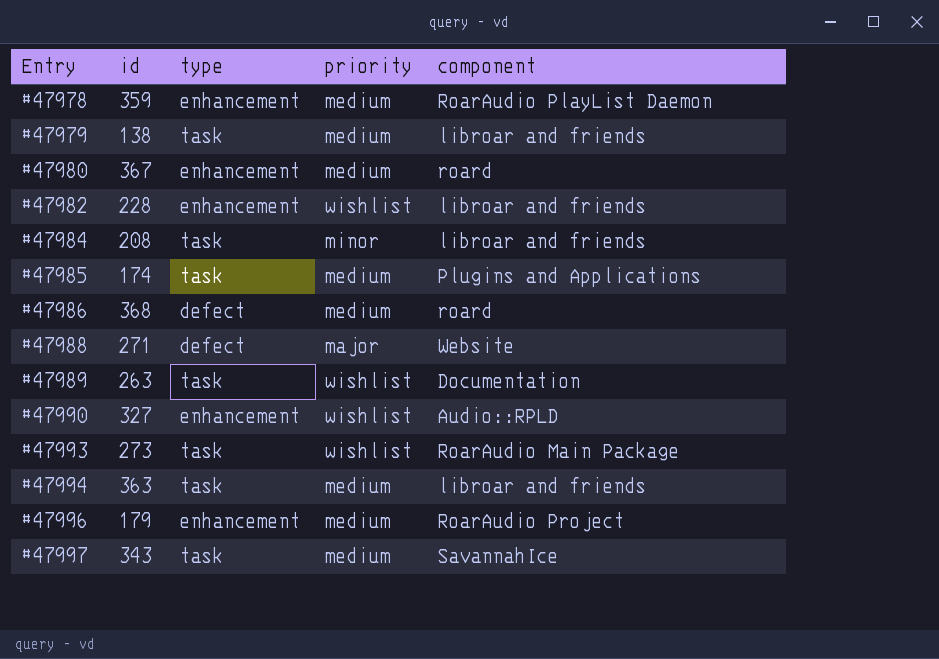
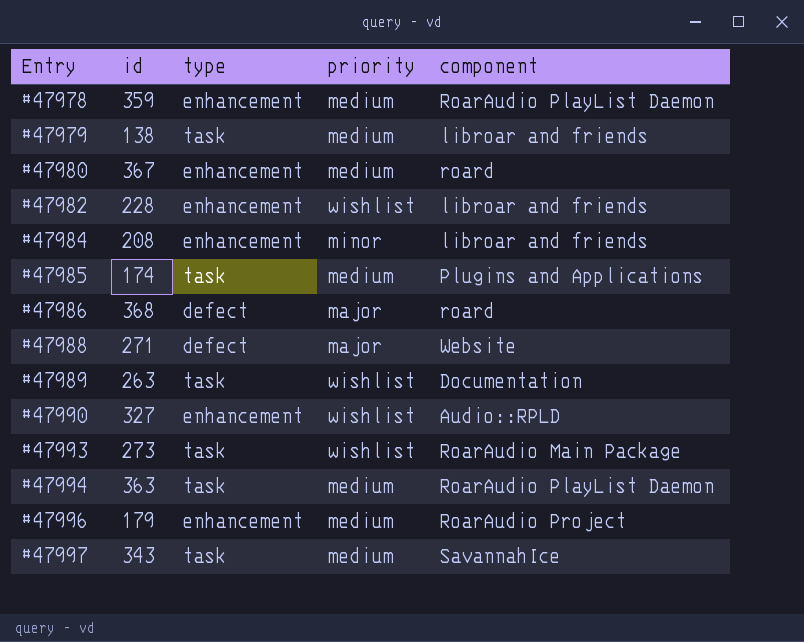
#47984 | type: task -> enhancement
#47986 | priority: medium -> major
#47994 | component: libroar and friends -> RoarAudio PlayList Daemon

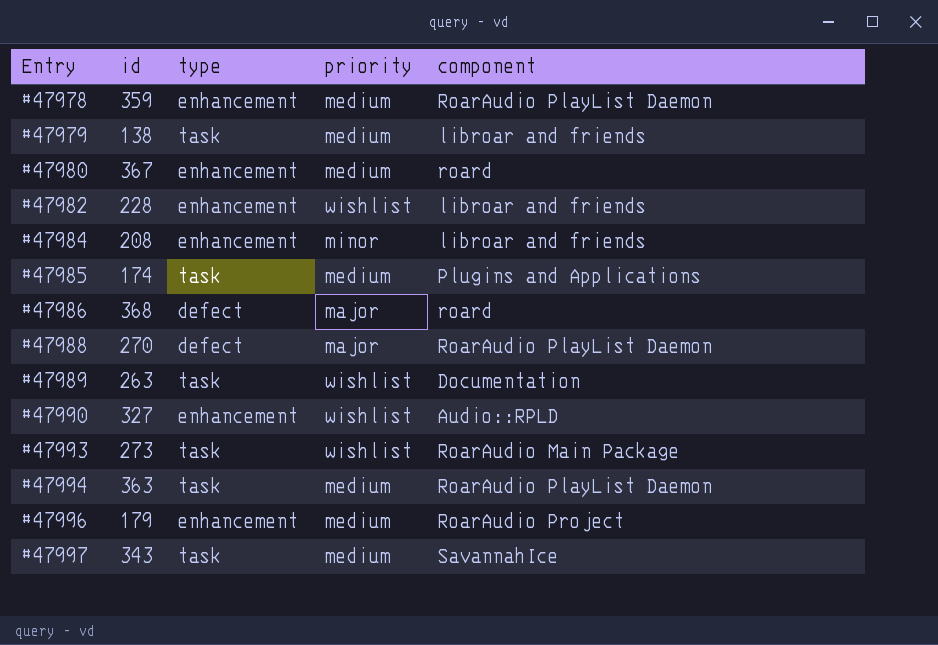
#47988 | id: 271 -> 270
#47988 | component: Website -> RoarAudio PlayList Daemon

